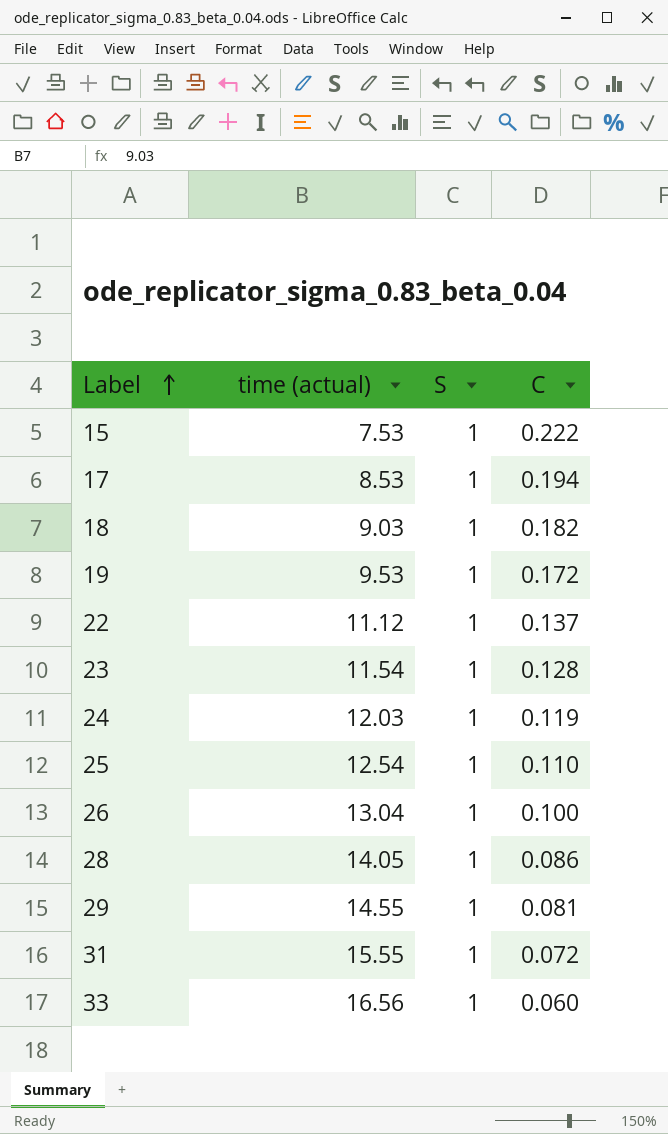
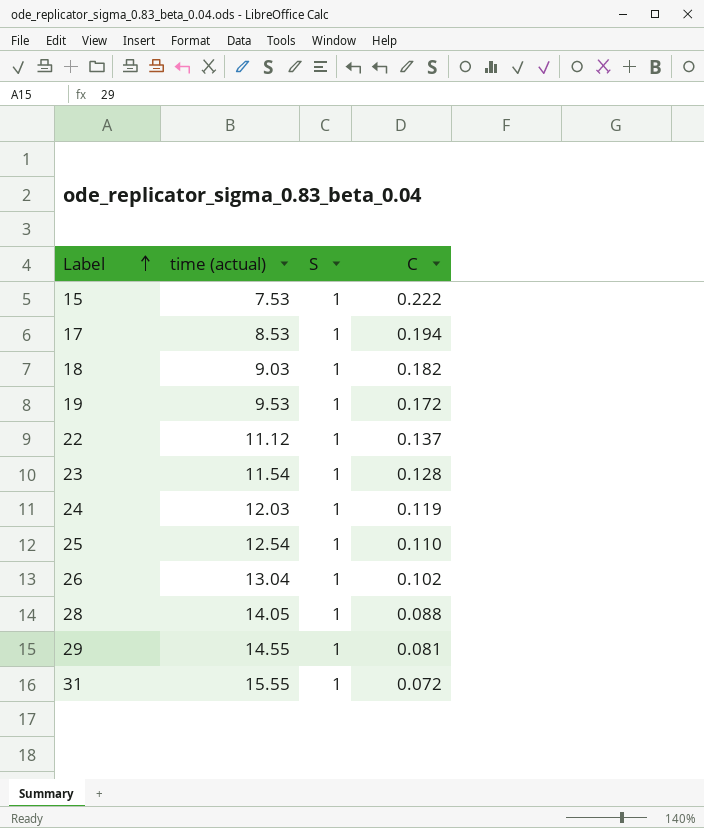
row 33: 16.56 | 1 | 0.060 -> none
26 | C: 0.100 -> 0.102
28 | C: 0.086 -> 0.088

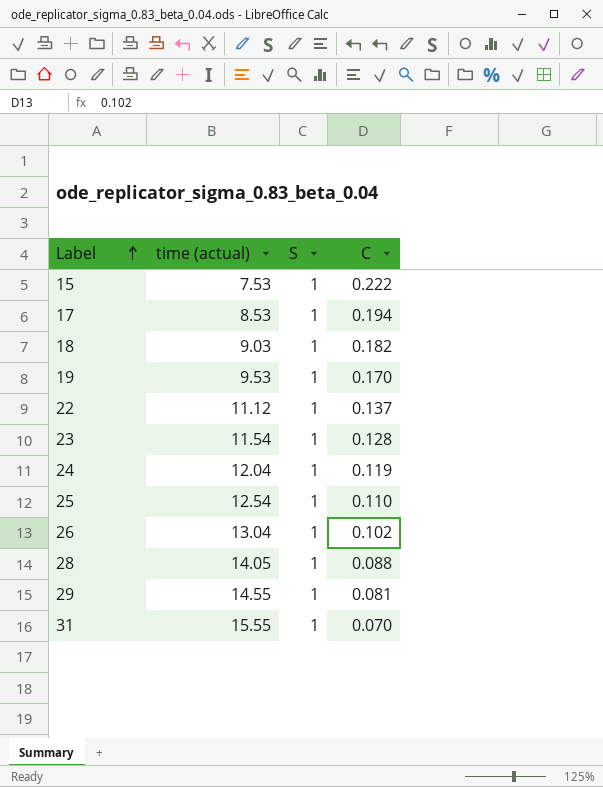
19 | C: 0.172 -> 0.170
24 | time (actual): 12.03 -> 12.04
31 | C: 0.072 -> 0.070

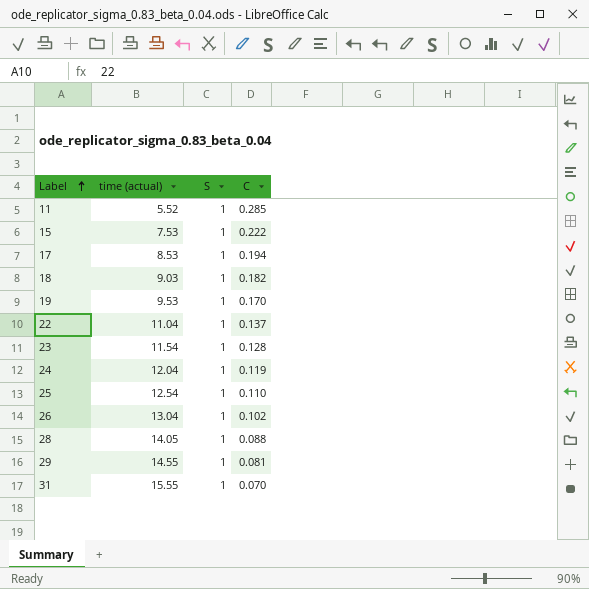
row 11: none -> 5.52 | 1 | 0.285
22 | time (actual): 11.12 -> 11.04

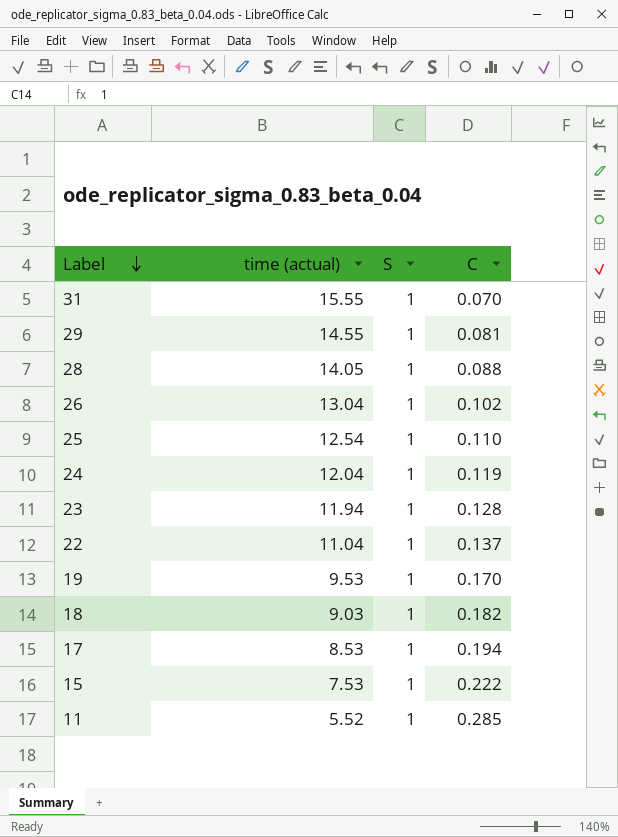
row order: Label ascending -> Label descending
23 | time (actual): 11.54 -> 11.94

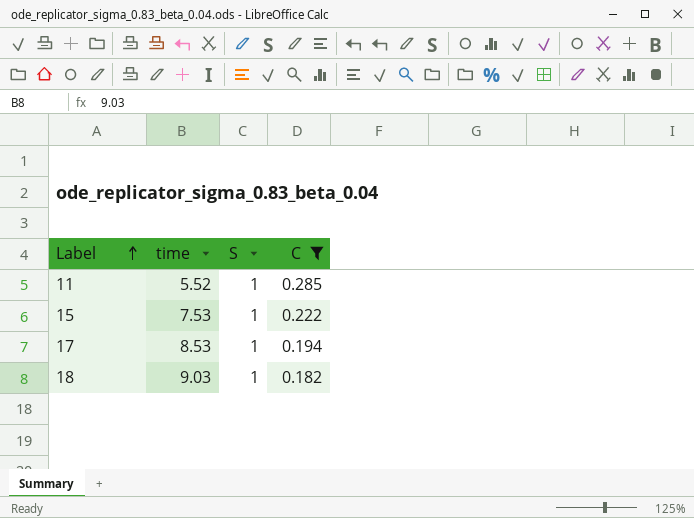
filter: none -> C >= 0.182
row order: Label descending -> Label ascending
column name: time (actual) -> time

